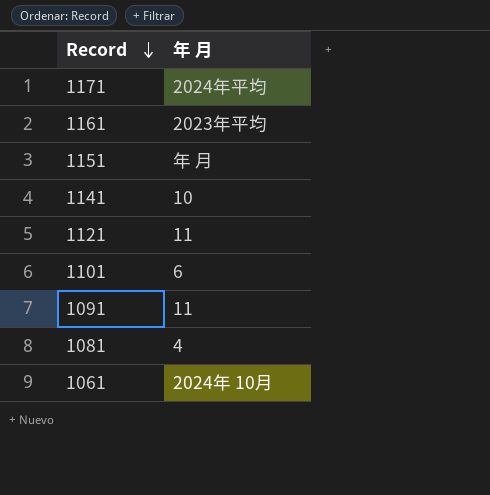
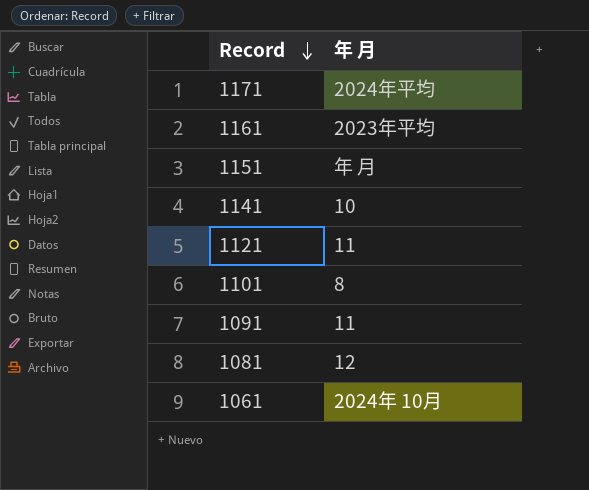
1101 | 年 月: 6 -> 8
1081 | 年 月: 4 -> 12

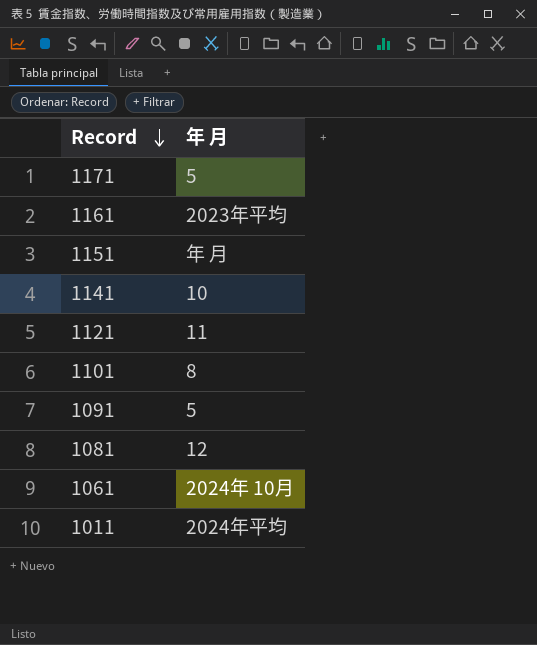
1171 | 年 月: 2024年平均 -> 5
1091 | 年 月: 11 -> 5
row 1011: none -> 2024年平均

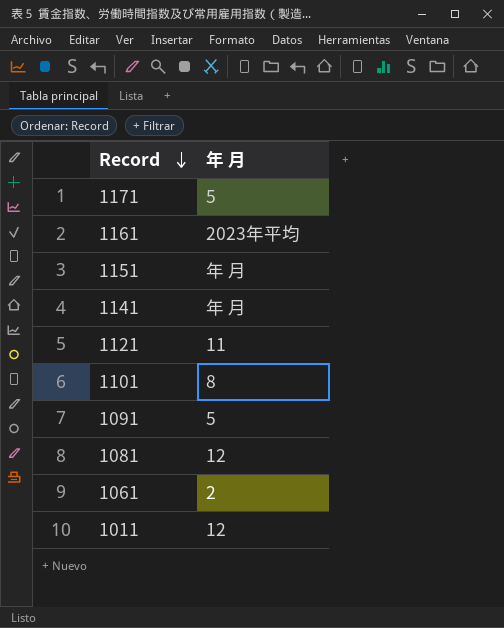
1141 | 年 月: 10 -> 年 月
1061 | 年 月: 2024年 10月 -> 2
1011 | 年 月: 2024年平均 -> 12

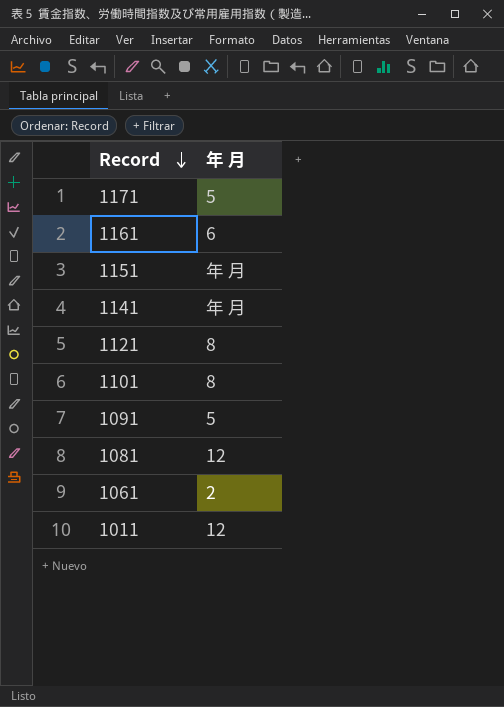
1161 | 年 月: 2023年平均 -> 6
1121 | 年 月: 11 -> 8

